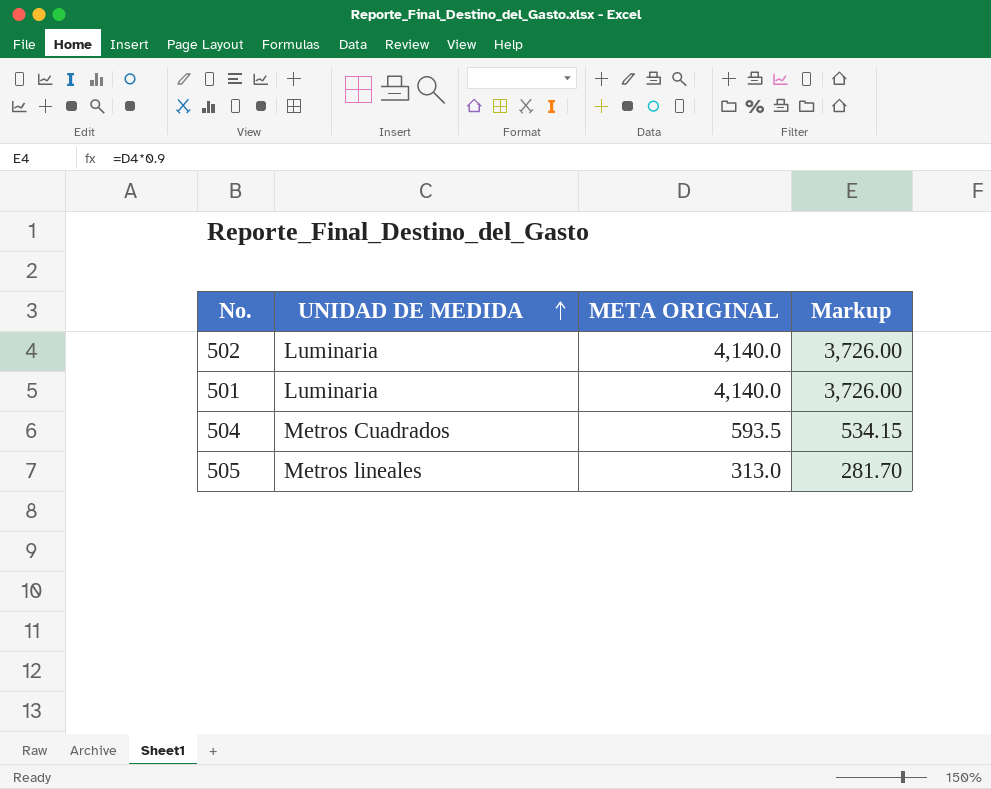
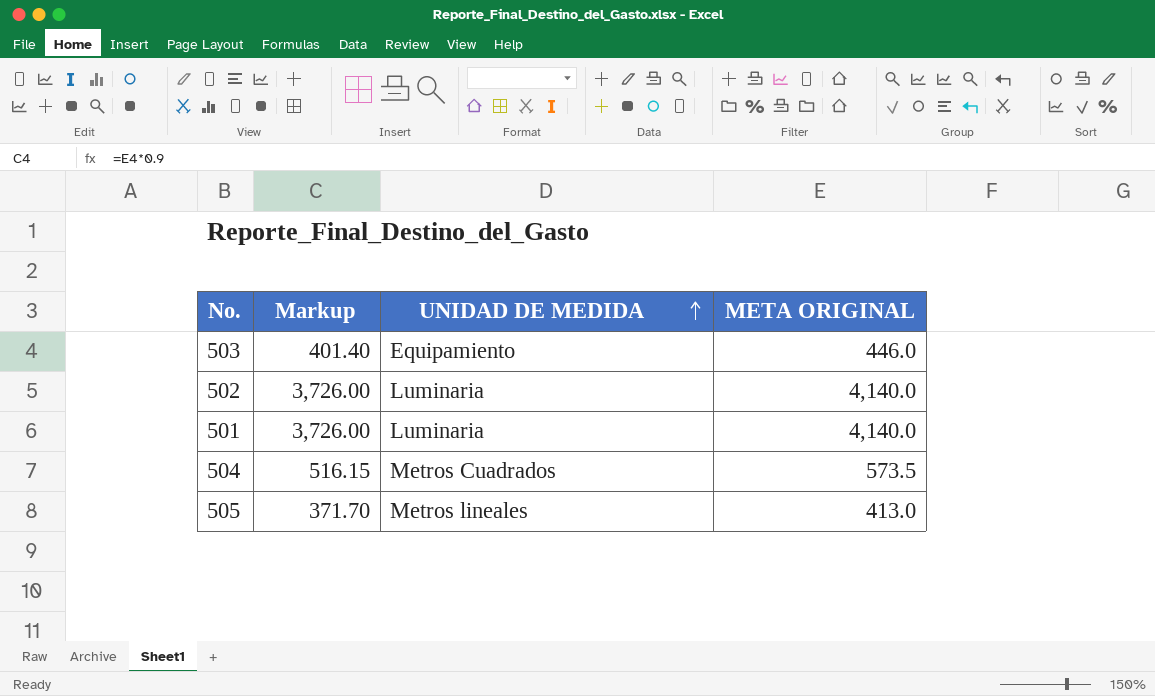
column Markup | position: 4 -> 2
row 503: none -> 401.40 | Equipamiento | 446.0
504 | Markup: 534.15 -> 516.15
504 | META ORIGINAL: 593.5 -> 573.5
505 | Markup: 281.70 -> 371.70
505 | META ORIGINAL: 313.0 -> 413.0

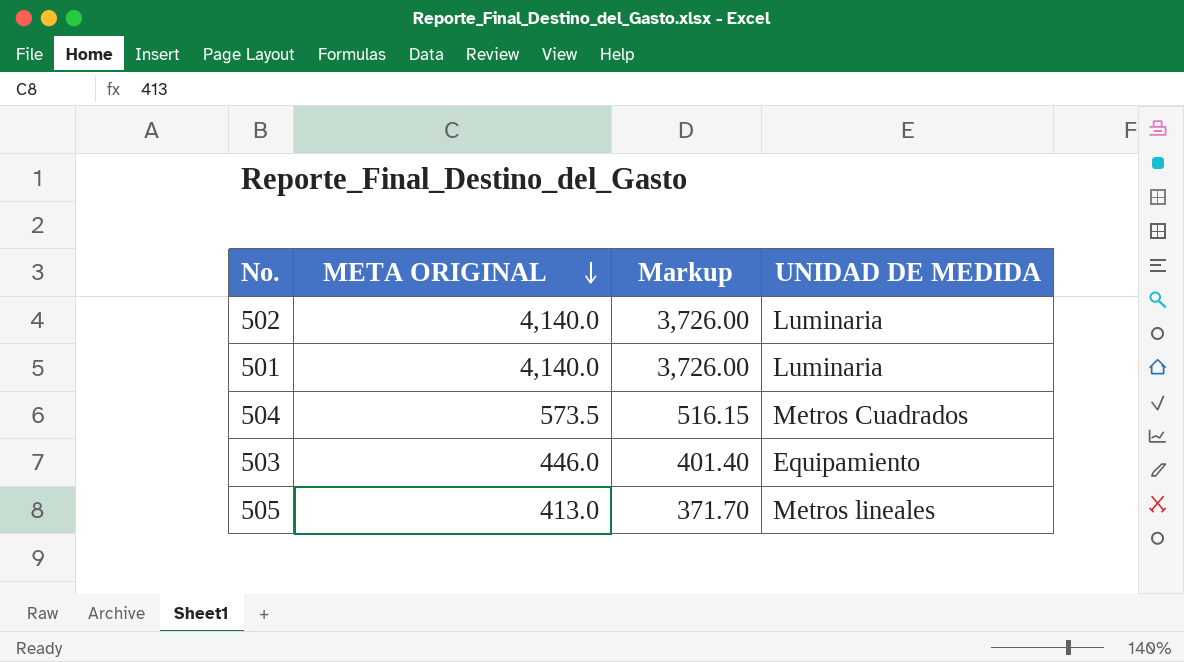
row order: UNIDAD DE MEDIDA ascending -> META ORIGINAL descending
column META ORIGINAL | position: 4 -> 2

